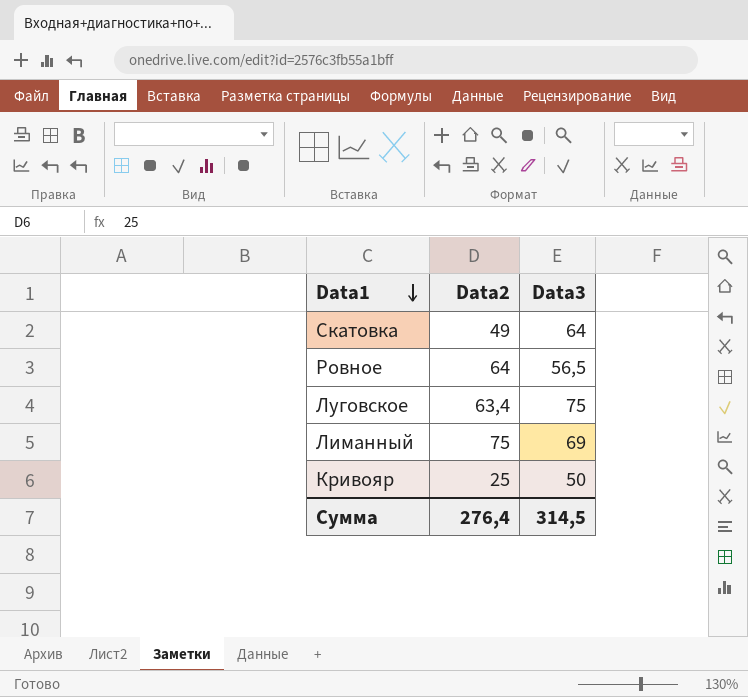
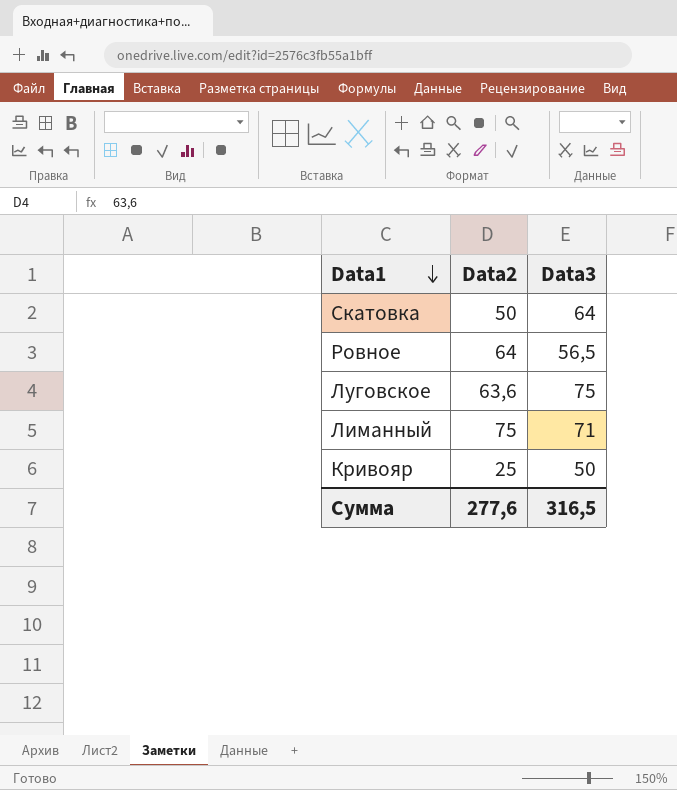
Скатовка | Data2: 49 -> 50
Луговское | Data2: 63,4 -> 63,6
Лиманный | Data3: 69 -> 71
Сумма | Data2: 276,4 -> 277,6
Сумма | Data3: 314,5 -> 316,5

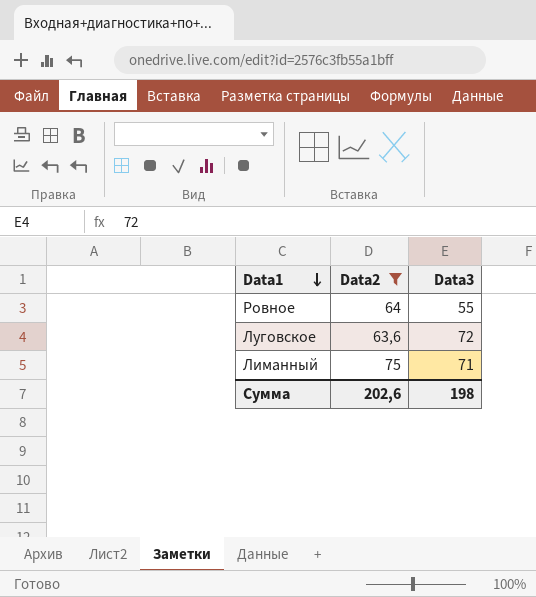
filter: none -> Data2 >= 63,6
Ровное | Data3: 56,5 -> 55
Луговское | Data3: 75 -> 72
Сумма | Data2: 277,6 -> 202,6
Сумма | Data3: 316,5 -> 198

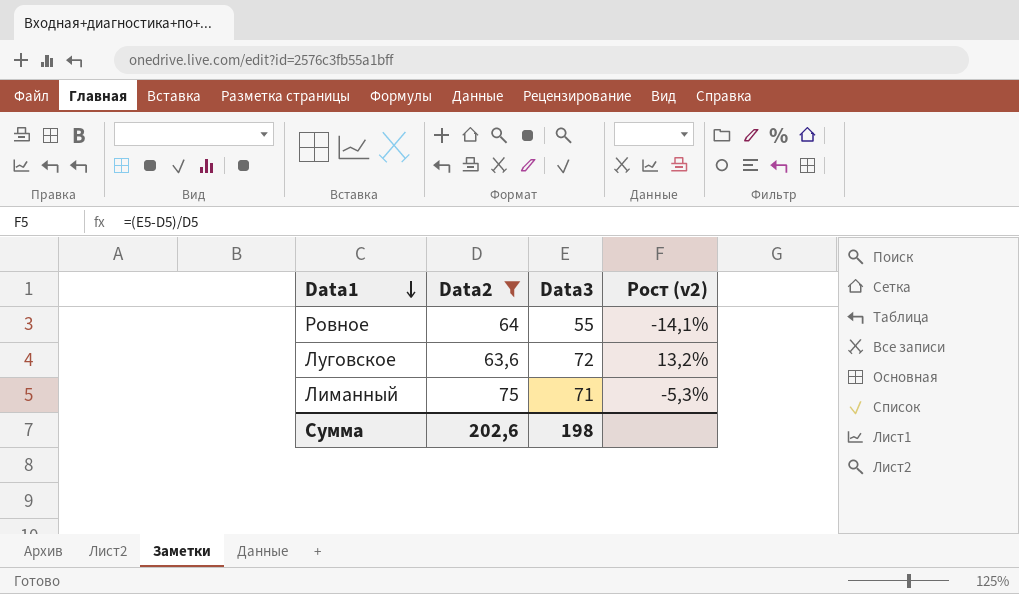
column Рост (v2) | formula: none -> ([Data3] - [Data2]) / [Data2]

